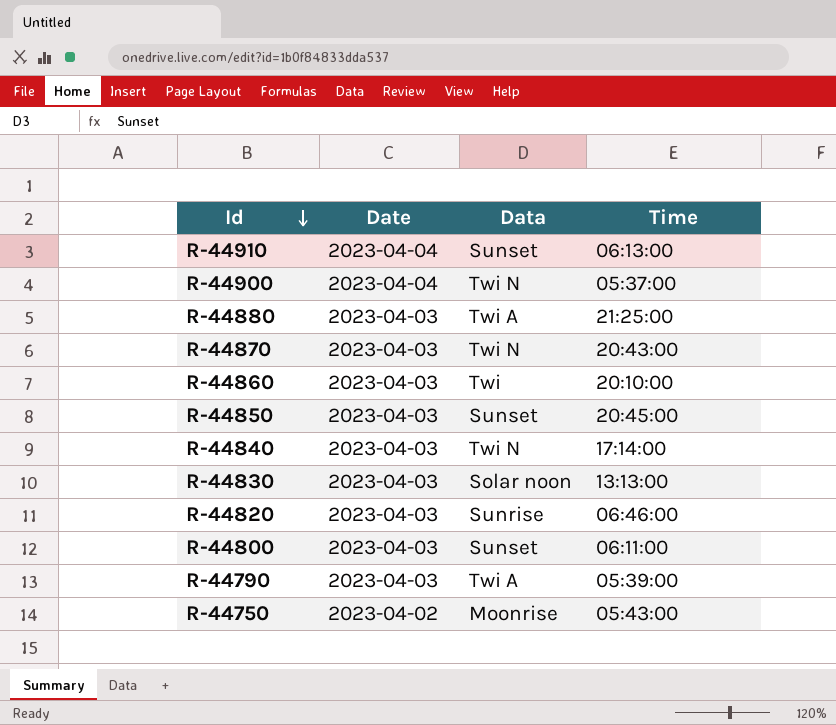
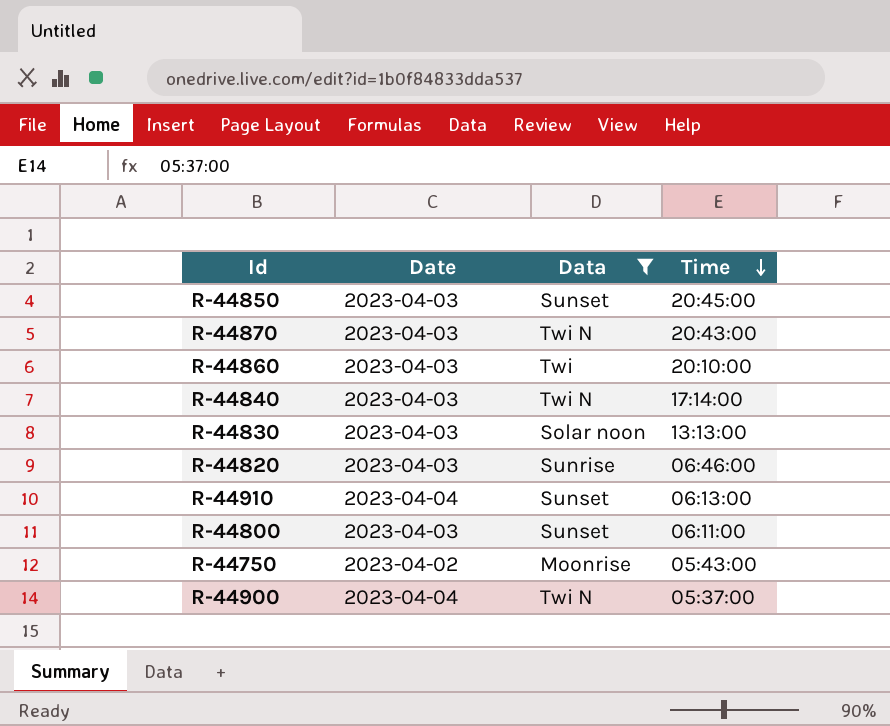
filter: none -> Data != Twi A
row order: Id descending -> Time descending

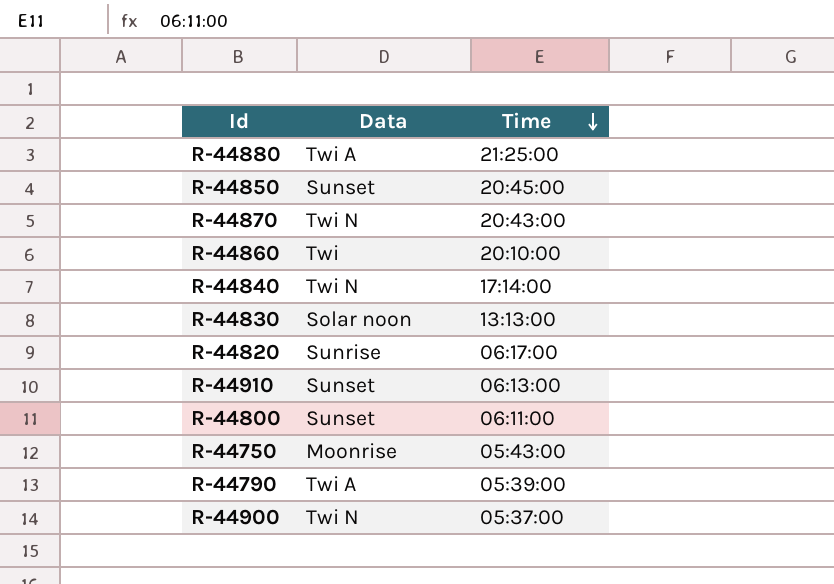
filter: Data != Twi A -> none
column Date | position: 2 -> none
R-44820 | Time: 06:46:00 -> 06:17:00

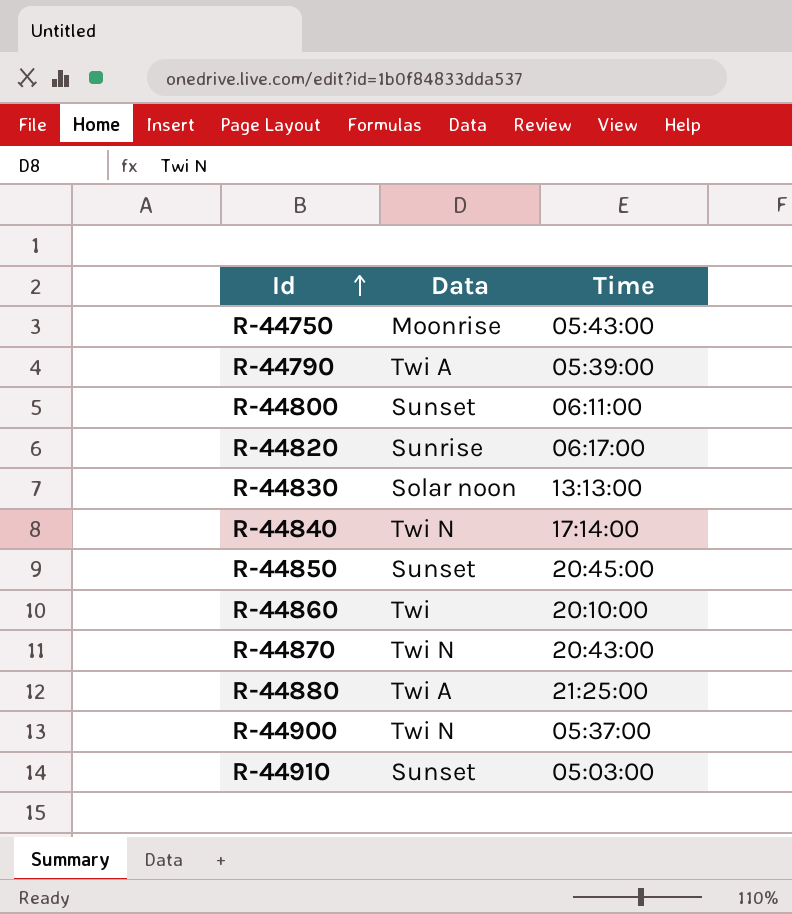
row order: Time descending -> Id ascending
R-44910 | Time: 06:13:00 -> 05:03:00

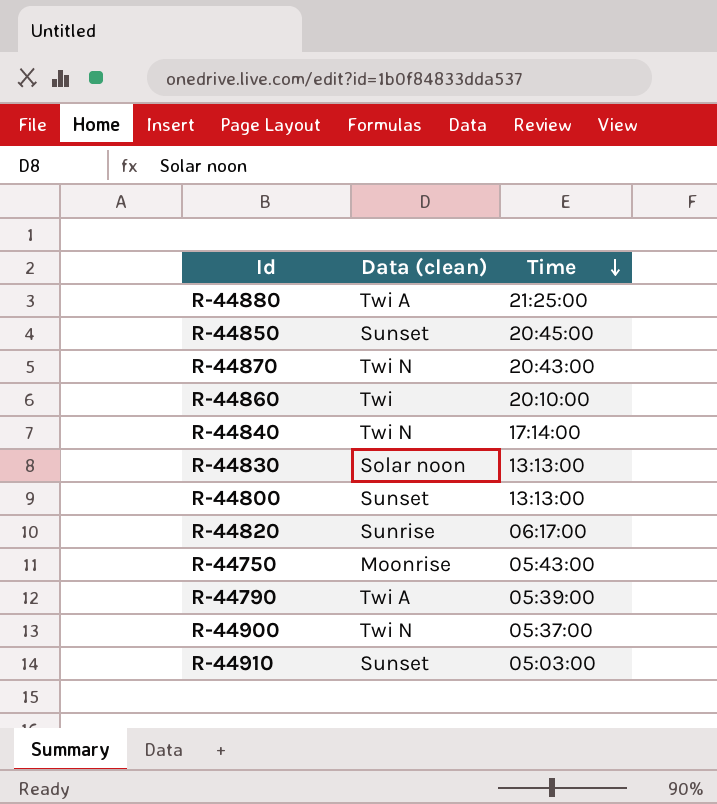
row order: Id ascending -> Time descending
column name: Data -> Data (clean)
R-44800 | Time: 06:11:00 -> 13:13:00

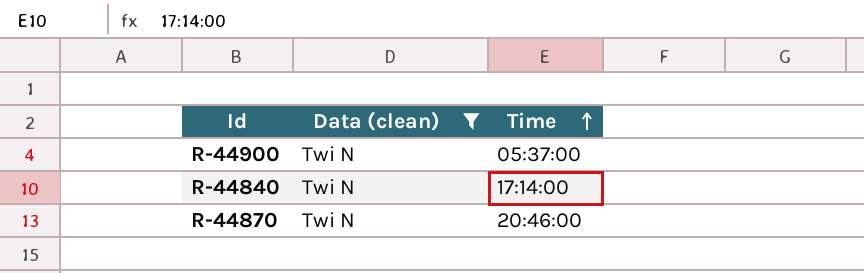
filter: none -> Data (clean) = Twi N
row order: Time descending -> Time ascending
R-44870 | Time: 20:43:00 -> 20:46:00

